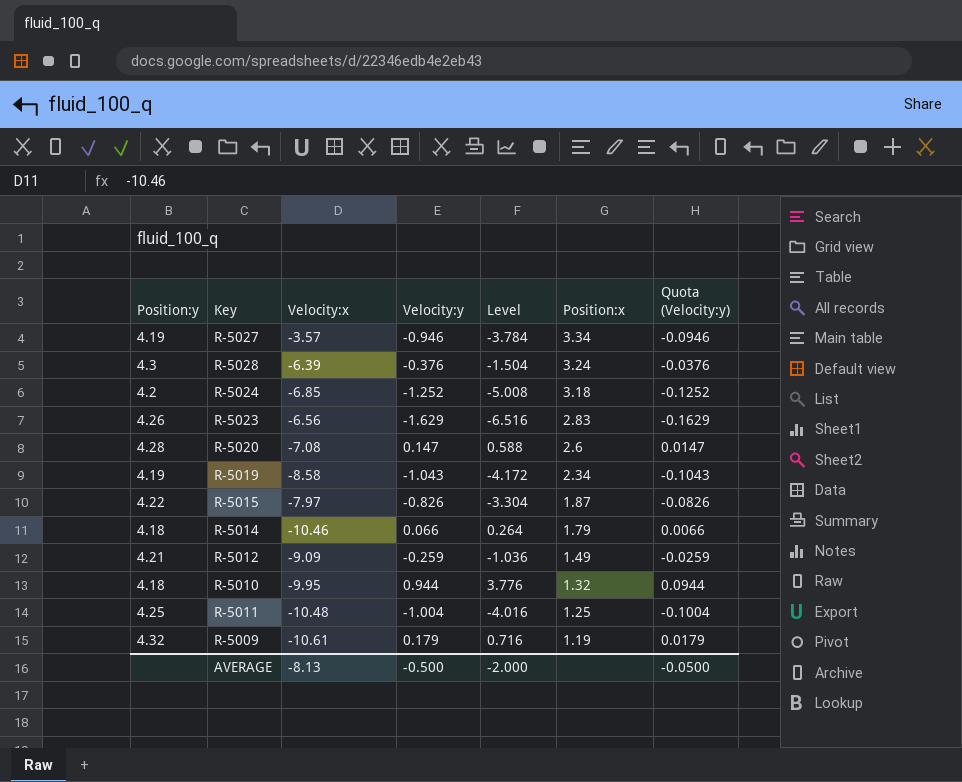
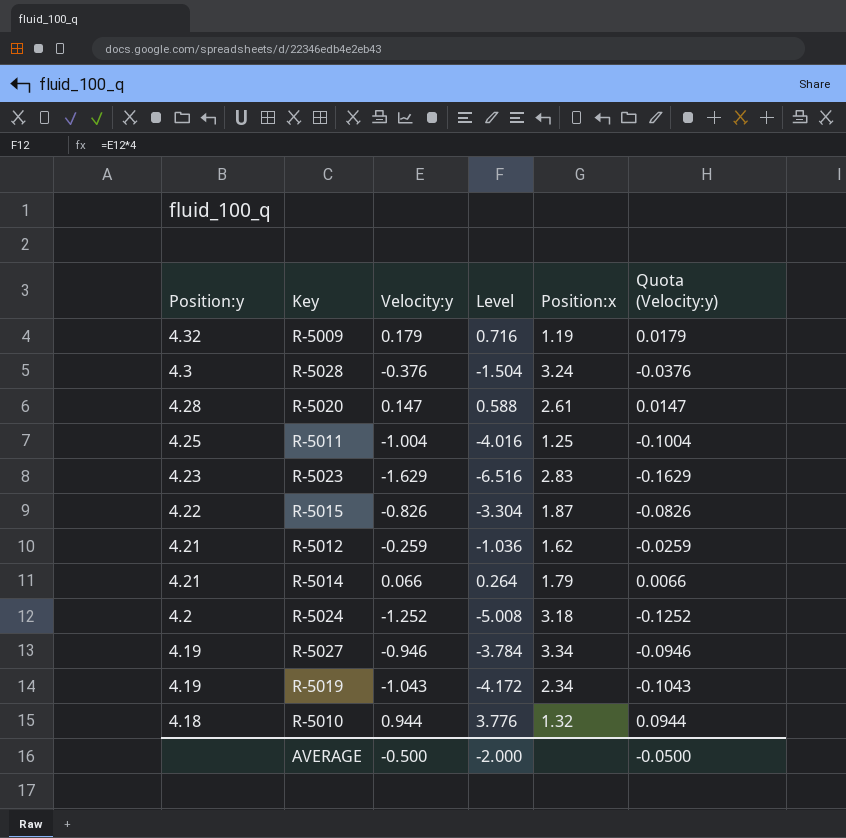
row order: Position:x descending -> Position:y descending
column Velocity:x | position: 3 -> none
R-5020 | Position:x: 2.6 -> 2.61
R-5023 | Position:y: 4.26 -> 4.23
R-5012 | Position:x: 1.49 -> 1.62
R-5014 | Position:y: 4.18 -> 4.21

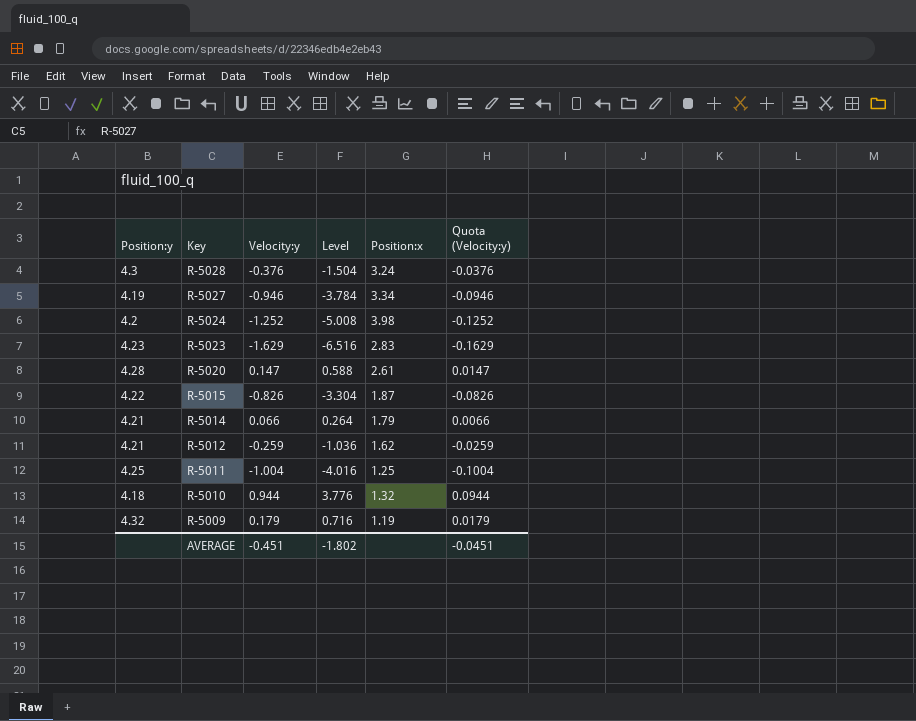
row order: Position:y descending -> Key descending
row R-5019: 4.19 | -1.043 | -4.172 | 2.34 | -0.1043 -> none
R-5024 | Position:x: 3.18 -> 3.98
AVERAGE | Velocity:y: -0.500 -> -0.451
AVERAGE | Level: -2.000 -> -1.802
AVERAGE | Quota (Velocity:y): -0.0500 -> -0.0451

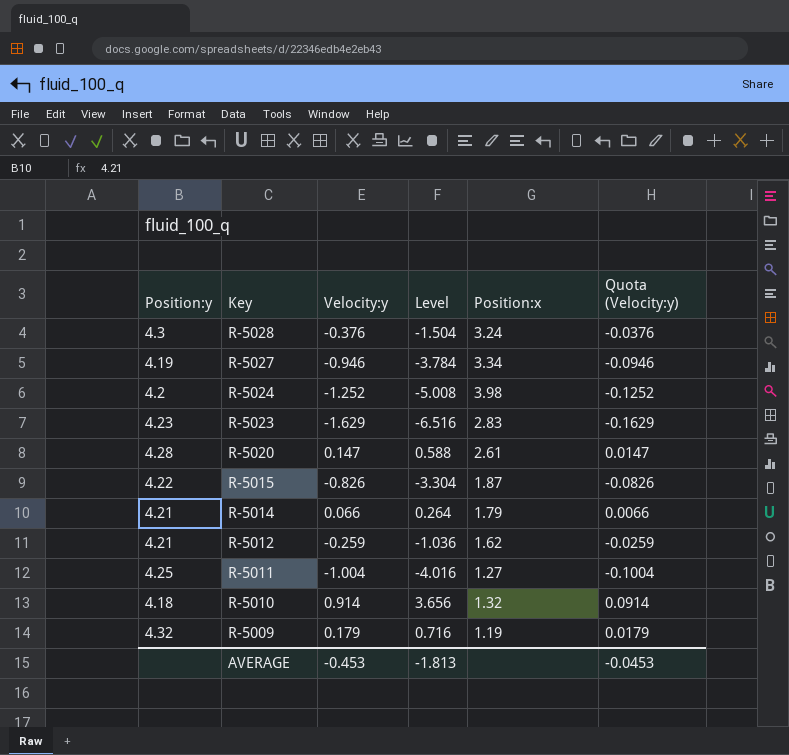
R-5011 | Position:x: 1.25 -> 1.27
R-5010 | Velocity:y: 0.944 -> 0.914
R-5010 | Level: 3.776 -> 3.656
R-5010 | Quota (Velocity:y): 0.0944 -> 0.0914
AVERAGE | Velocity:y: -0.451 -> -0.453
AVERAGE | Level: -1.802 -> -1.813
AVERAGE | Quota (Velocity:y): -0.0451 -> -0.0453

